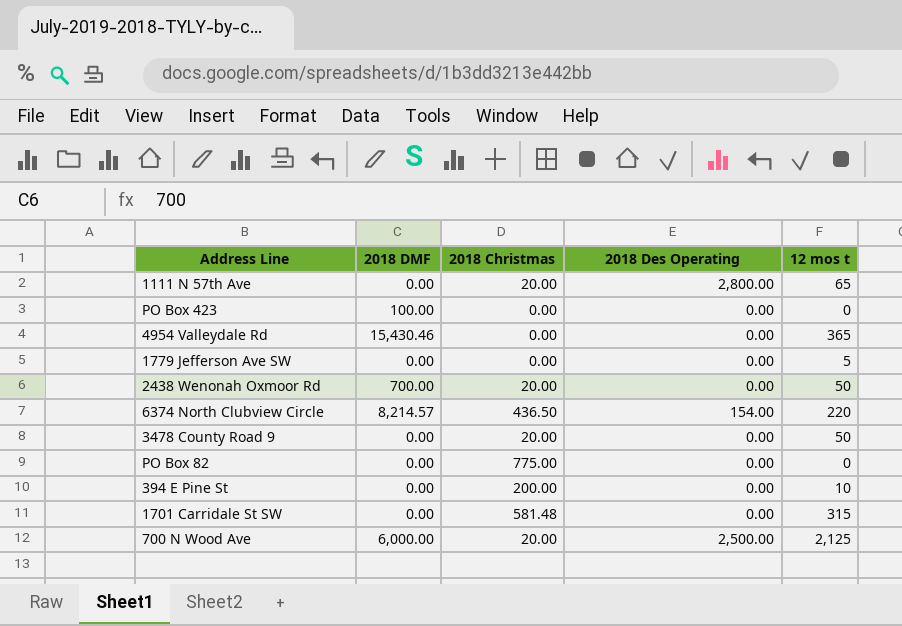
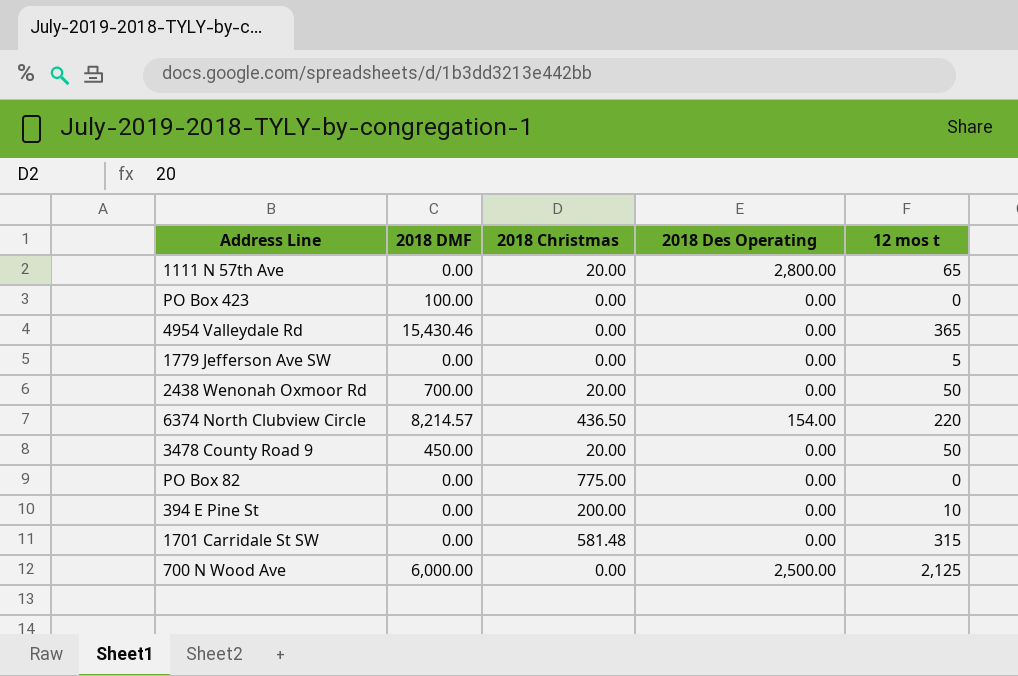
3478 County Road 9 | 2018 DMF: 0.00 -> 450.00
700 N Wood Ave | 2018 Christmas: 20.00 -> 0.00

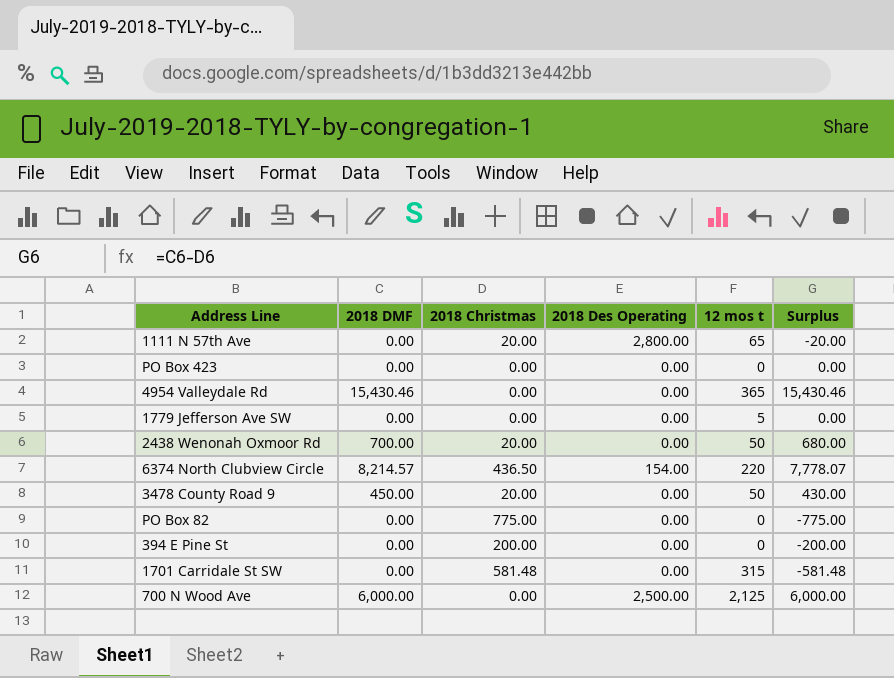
column Surplus | formula: none -> [2018 DMF] - [2018 Christmas]
PO Box 423 | 2018 DMF: 100.00 -> 0.00
394 E Pine St | 12 mos t: 10 -> 0

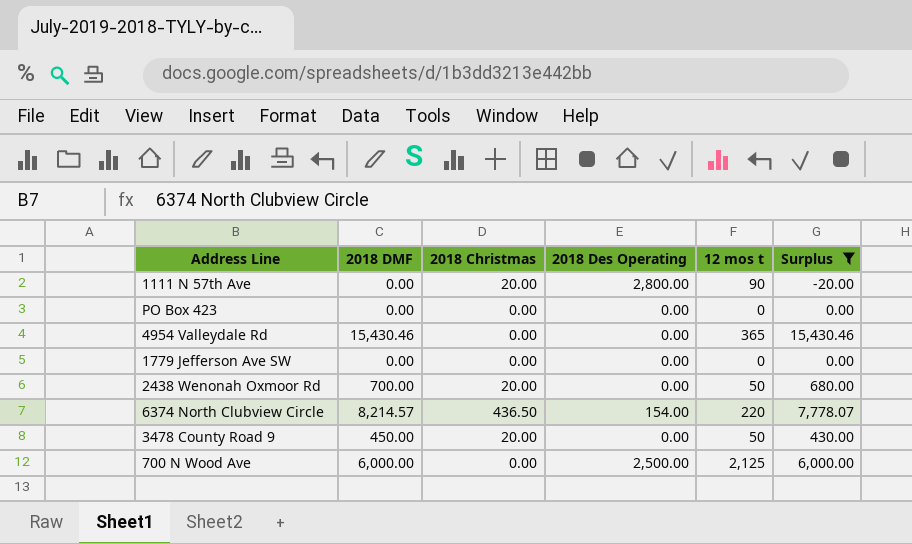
filter: none -> Surplus >= -20.00
1111 N 57th Ave | 12 mos t: 65 -> 90
1779 Jefferson Ave SW | 12 mos t: 5 -> 0

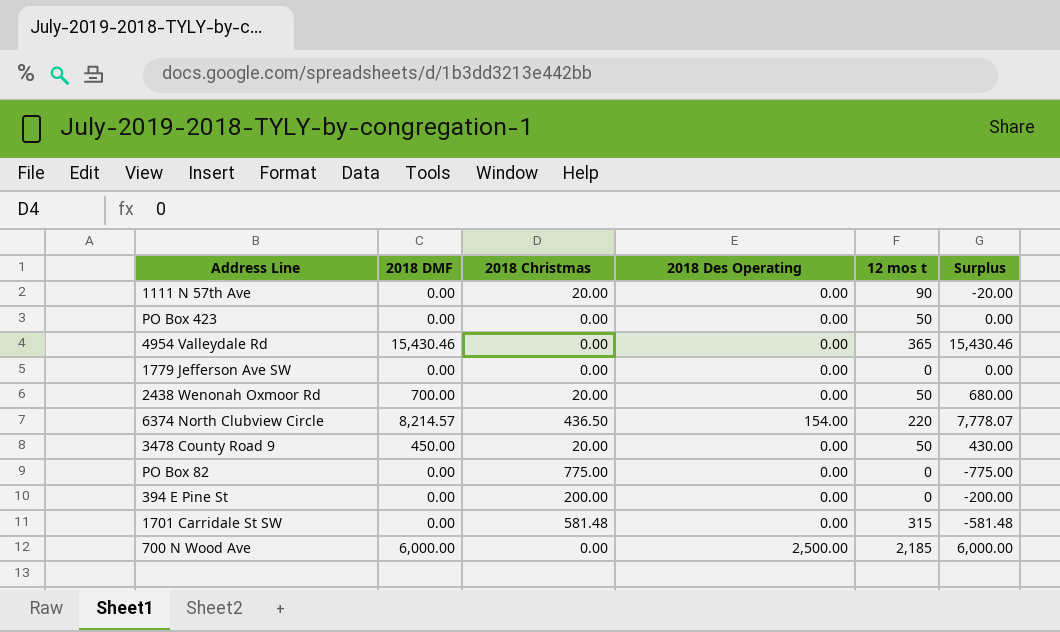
filter: Surplus >= -20.00 -> none
1111 N 57th Ave | 2018 Des Operating: 2,800.00 -> 0.00
PO Box 423 | 12 mos t: 0 -> 50
700 N Wood Ave | 12 mos t: 2,125 -> 2,185

